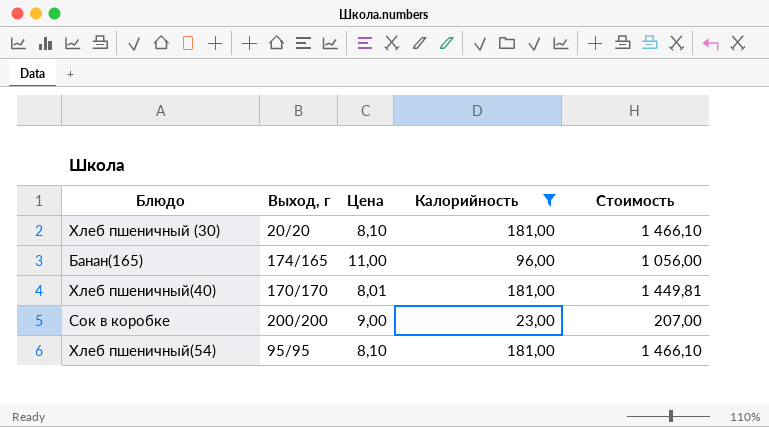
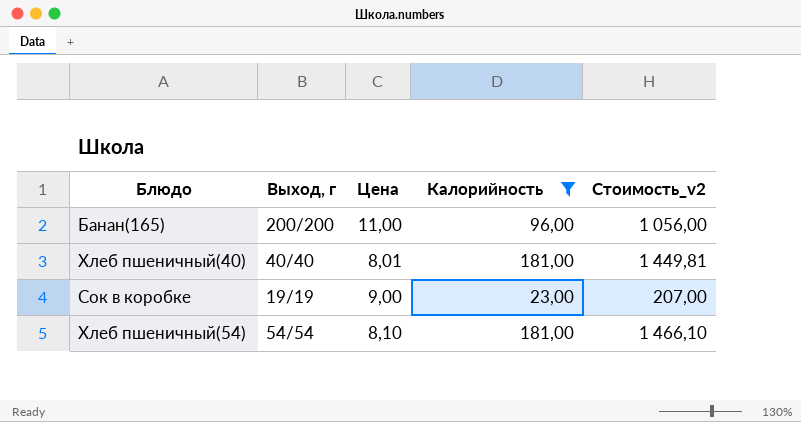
column name: Стоимость -> Стоимость_v2
row Хлеб пшеничный (30): 20/20 | 8,10 | 181,00 | 1 466,10 -> none
Банан(165) | Выход, г: 174/165 -> 200/200
Хлеб пшеничный(40) | Выход, г: 170/170 -> 40/40
Сок в коробке | Выход, г: 200/200 -> 19/19
Хлеб пшеничный(54) | Выход, г: 95/95 -> 54/54

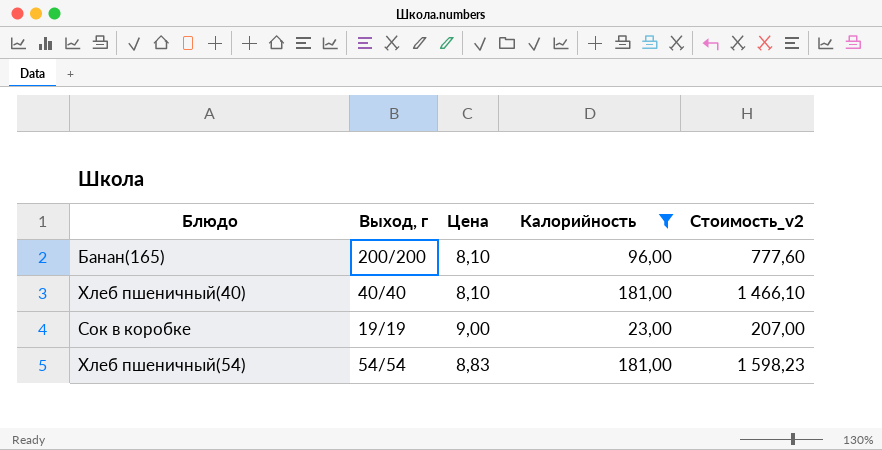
Банан(165) | Цена: 11,00 -> 8,10
Банан(165) | Стоимость_v2: 1 056,00 -> 777,60
Хлеб пшеничный(40) | Цена: 8,01 -> 8,10
Хлеб пшеничный(40) | Стоимость_v2: 1 449,81 -> 1 466,10
Хлеб пшеничный(54) | Цена: 8,10 -> 8,83
Хлеб пшеничный(54) | Стоимость_v2: 1 466,10 -> 1 598,23

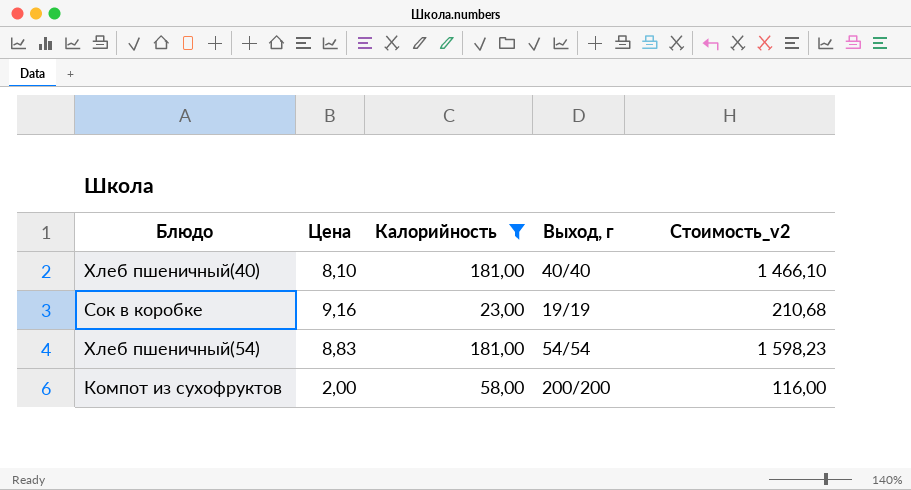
column Выход, г | position: 2 -> 4
row Банан(165): 200/200 | 8,10 | 96,00 | 777,60 -> none
Сок в коробке | Цена: 9,00 -> 9,16
Сок в коробке | Стоимость_v2: 207,00 -> 210,68
row Компот из сухофруктов: none -> 2,00 | 58,00 | 200/200 | 116,00

